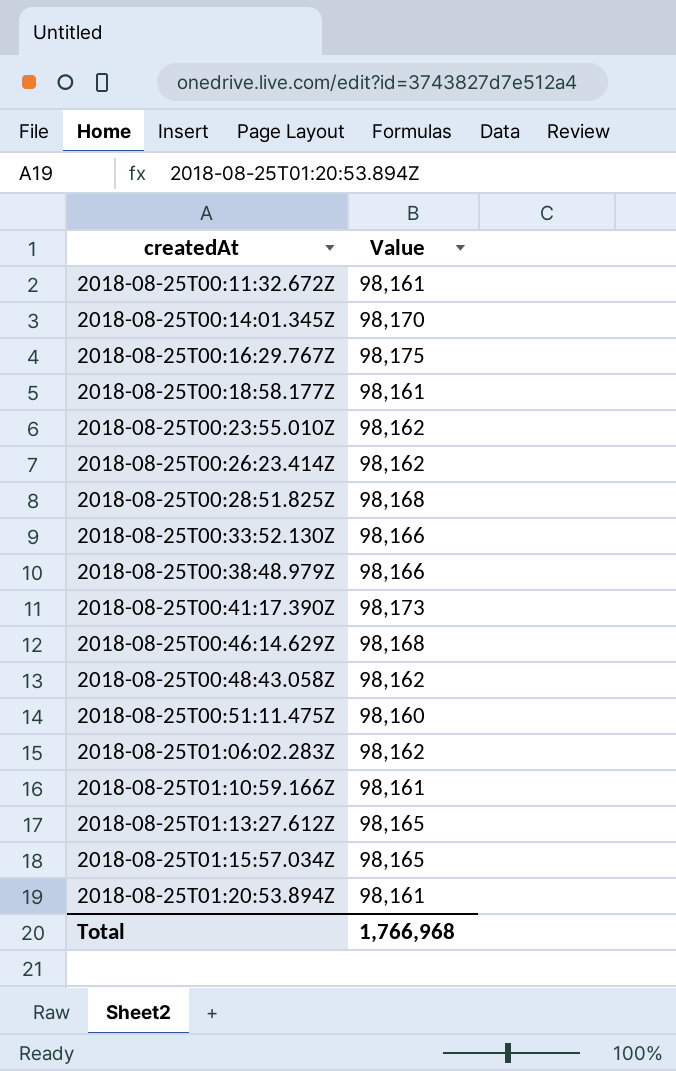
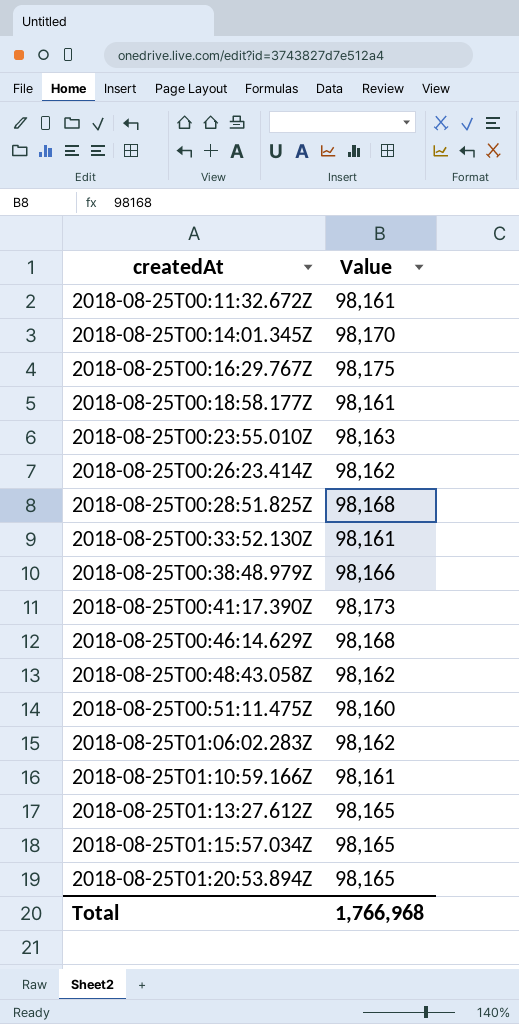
2018-08-25T00:23:55.010Z | Value: 98,162 -> 98,163
2018-08-25T00:33:52.130Z | Value: 98,166 -> 98,161
2018-08-25T01:20:53.894Z | Value: 98,161 -> 98,165

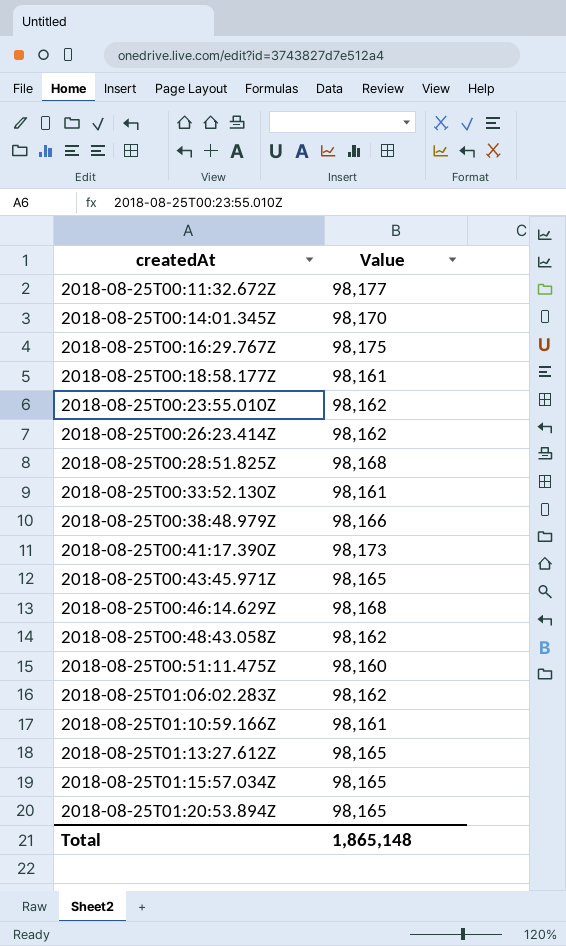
2018-08-25T00:11:32.672Z | Value: 98,161 -> 98,177
2018-08-25T00:23:55.010Z | Value: 98,163 -> 98,162
row 2018-08-25T00:43:45.971Z: none -> 98,165
Total | Value: 1,766,968 -> 1,865,148

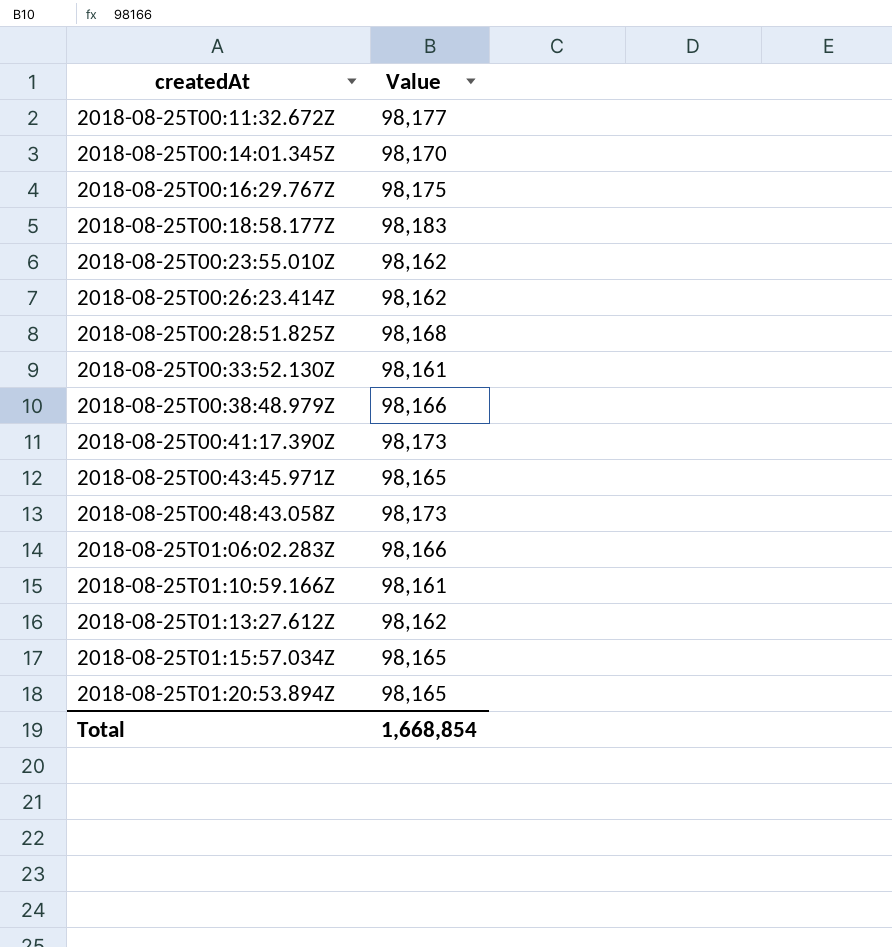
row 2018-08-25T00:46:14.629Z: 98,168 -> none
row 2018-08-25T00:51:11.475Z: 98,160 -> none
2018-08-25T00:18:58.177Z | Value: 98,161 -> 98,183
2018-08-25T00:48:43.058Z | Value: 98,162 -> 98,173
2018-08-25T01:06:02.283Z | Value: 98,162 -> 98,166
2018-08-25T01:13:27.612Z | Value: 98,165 -> 98,162
Total | Value: 1,865,148 -> 1,668,854

